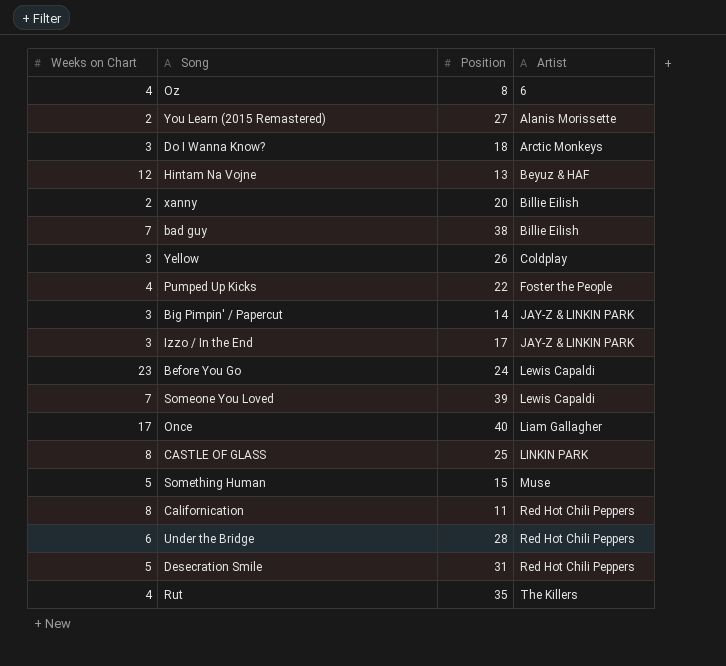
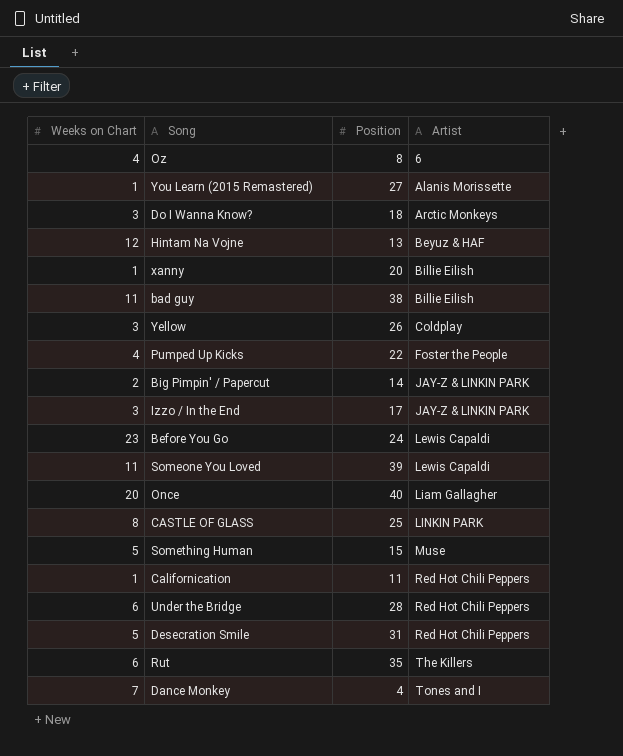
You Learn (2015 Remastered) | Weeks on Chart: 2 -> 1
xanny | Weeks on Chart: 2 -> 1
bad guy | Weeks on Chart: 7 -> 11
Big Pimpin' / Papercut | Weeks on Chart: 3 -> 2
Someone You Loved | Weeks on Chart: 7 -> 11
Once | Weeks on Chart: 17 -> 20
Californication | Weeks on Chart: 8 -> 1
Rut | Weeks on Chart: 4 -> 6
row Dance Monkey: none -> 7 | 4 | Tones and I

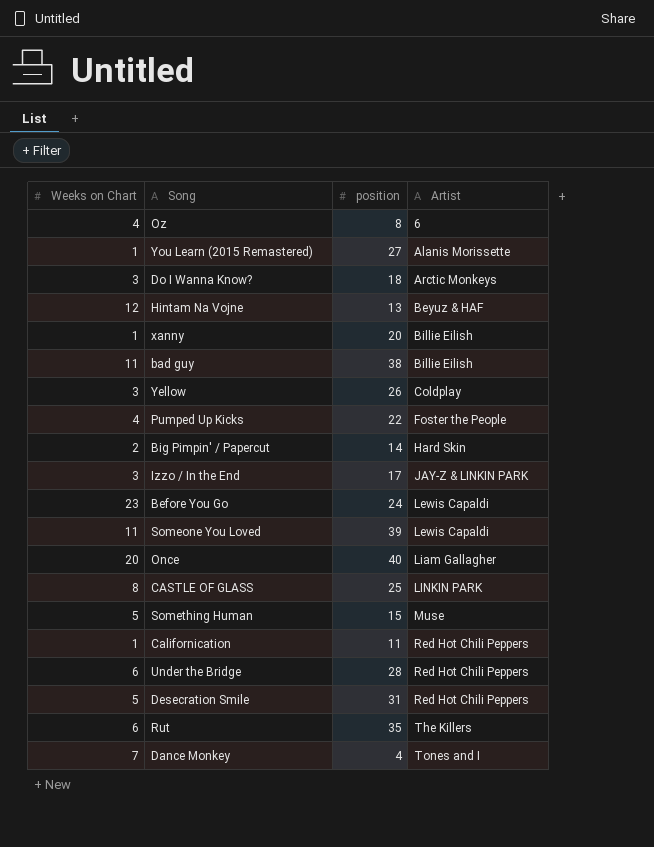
column name: Position -> position
Big Pimpin' / Papercut | Artist: JAY-Z & LINKIN PARK -> Hard Skin

